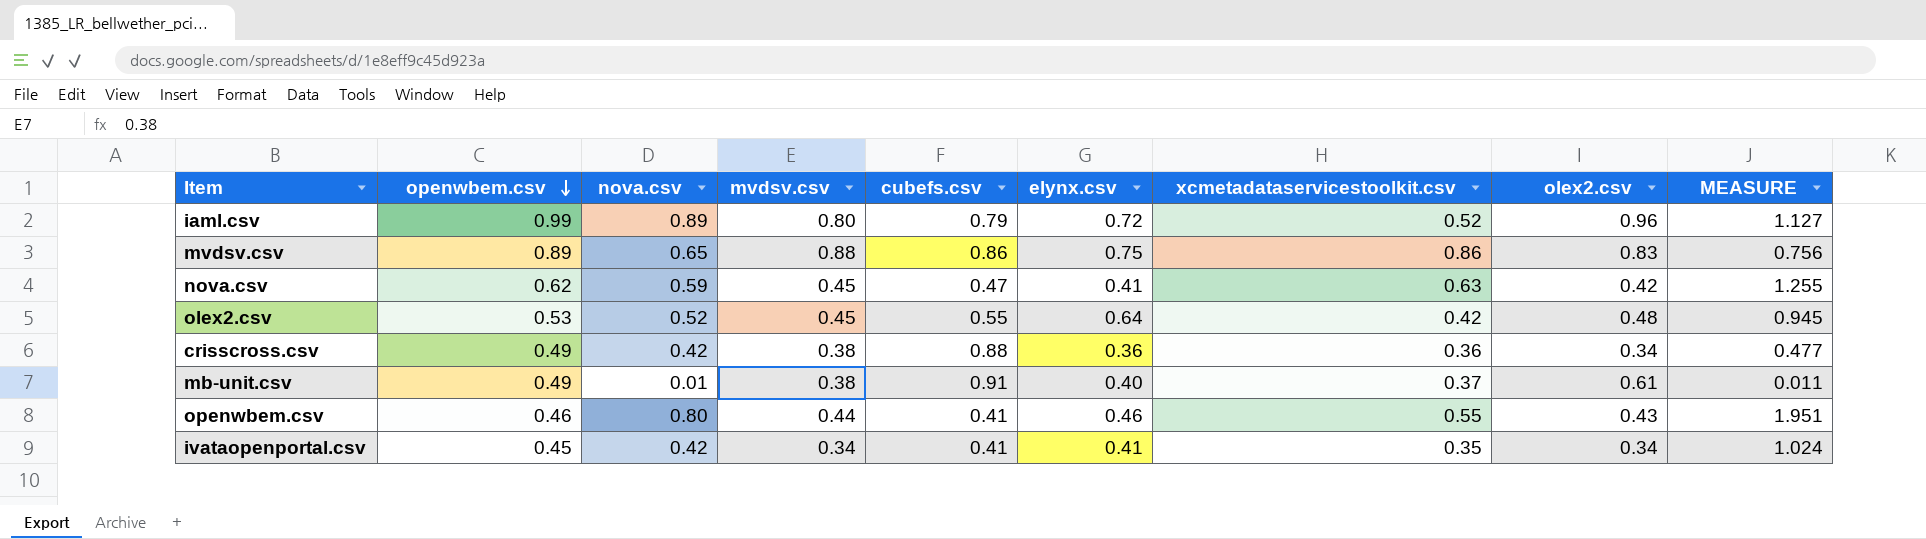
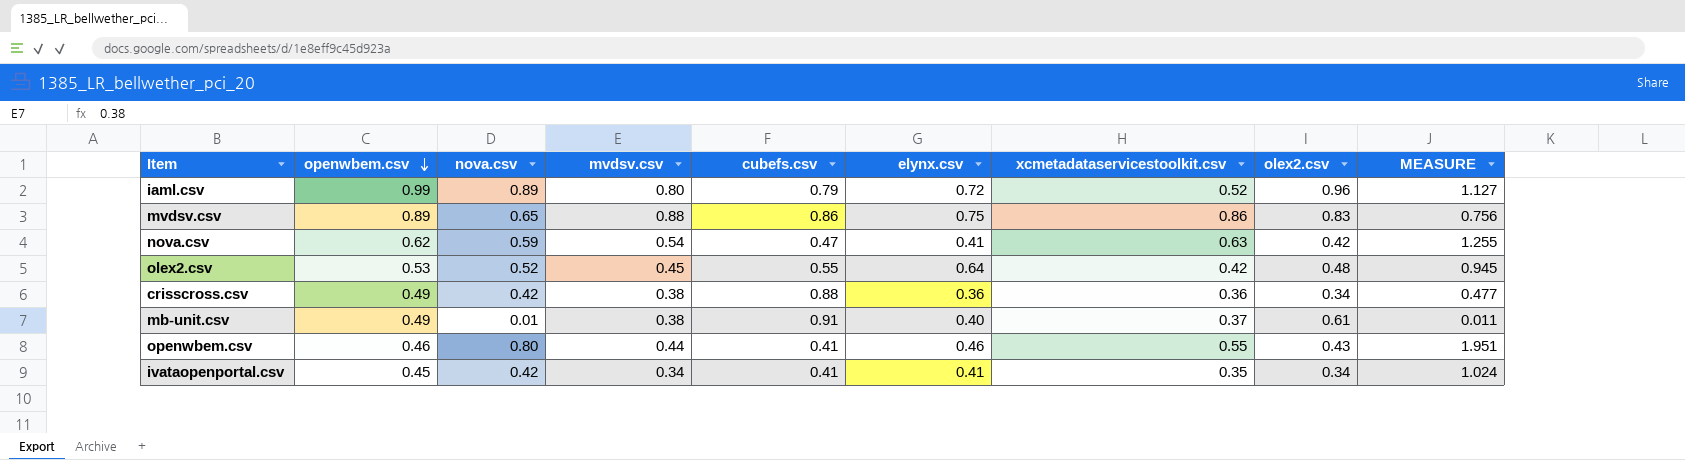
nova.csv | mvdsv.csv: 0.45 -> 0.54

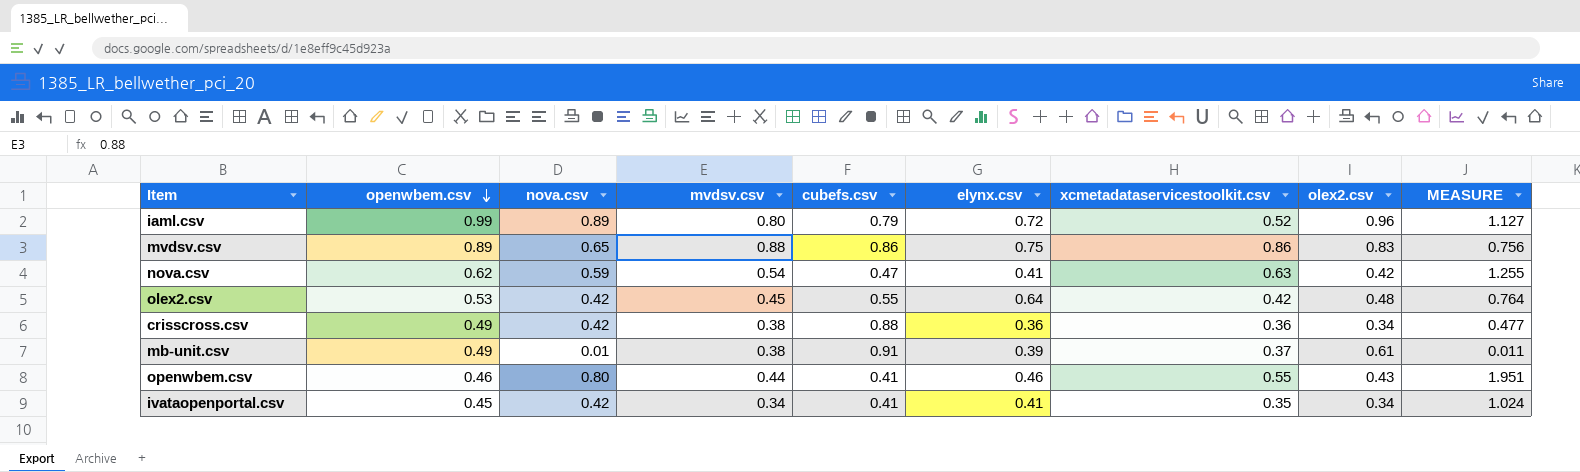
olex2.csv | nova.csv: 0.52 -> 0.42
olex2.csv | MEASURE: 0.945 -> 0.764
mb-unit.csv | elynx.csv: 0.40 -> 0.39

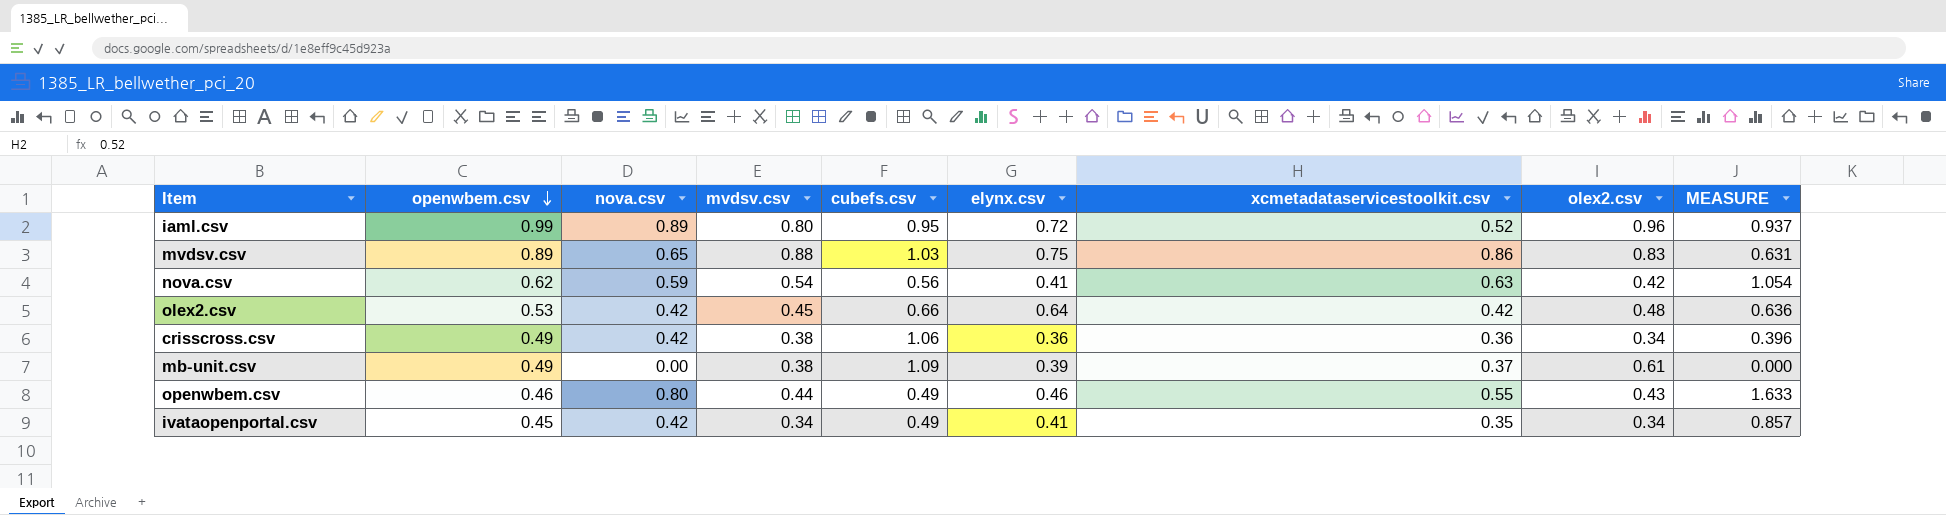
iaml.csv | cubefs.csv: 0.79 -> 0.95
iaml.csv | MEASURE: 1.127 -> 0.937
mvdsv.csv | cubefs.csv: 0.86 -> 1.03
mvdsv.csv | MEASURE: 0.756 -> 0.631
nova.csv | cubefs.csv: 0.47 -> 0.56
nova.csv | MEASURE: 1.255 -> 1.054
olex2.csv | cubefs.csv: 0.55 -> 0.66
olex2.csv | MEASURE: 0.764 -> 0.636
crisscross.csv | cubefs.csv: 0.88 -> 1.06
crisscross.csv | MEASURE: 0.477 -> 0.396
mb-unit.csv | nova.csv: 0.01 -> 0.00
mb-unit.csv | cubefs.csv: 0.91 -> 1.09
mb-unit.csv | MEASURE: 0.011 -> 0.000
openwbem.csv | cubefs.csv: 0.41 -> 0.49
openwbem.csv | MEASURE: 1.951 -> 1.633
ivataopenportal.csv | cubefs.csv: 0.41 -> 0.49
ivataopenportal.csv | MEASURE: 1.024 -> 0.857

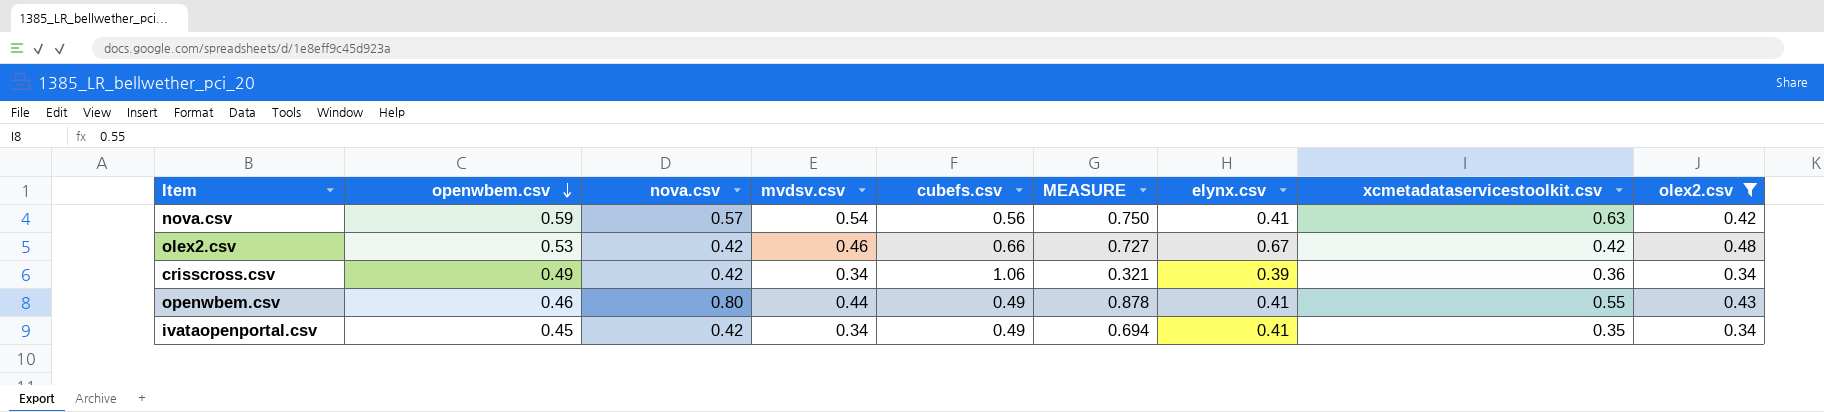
filter: none -> olex2.csv <= 0.48
column MEASURE | formula: [nova.csv] / [cubefs.csv] -> [olex2.csv] / [cubefs.csv]
column MEASURE | position: 9 -> 6
nova.csv | openwbem.csv: 0.62 -> 0.59
nova.csv | nova.csv: 0.59 -> 0.57
olex2.csv | mvdsv.csv: 0.45 -> 0.46
olex2.csv | elynx.csv: 0.64 -> 0.67
crisscross.csv | mvdsv.csv: 0.38 -> 0.34
crisscross.csv | elynx.csv: 0.36 -> 0.39
openwbem.csv | elynx.csv: 0.46 -> 0.41

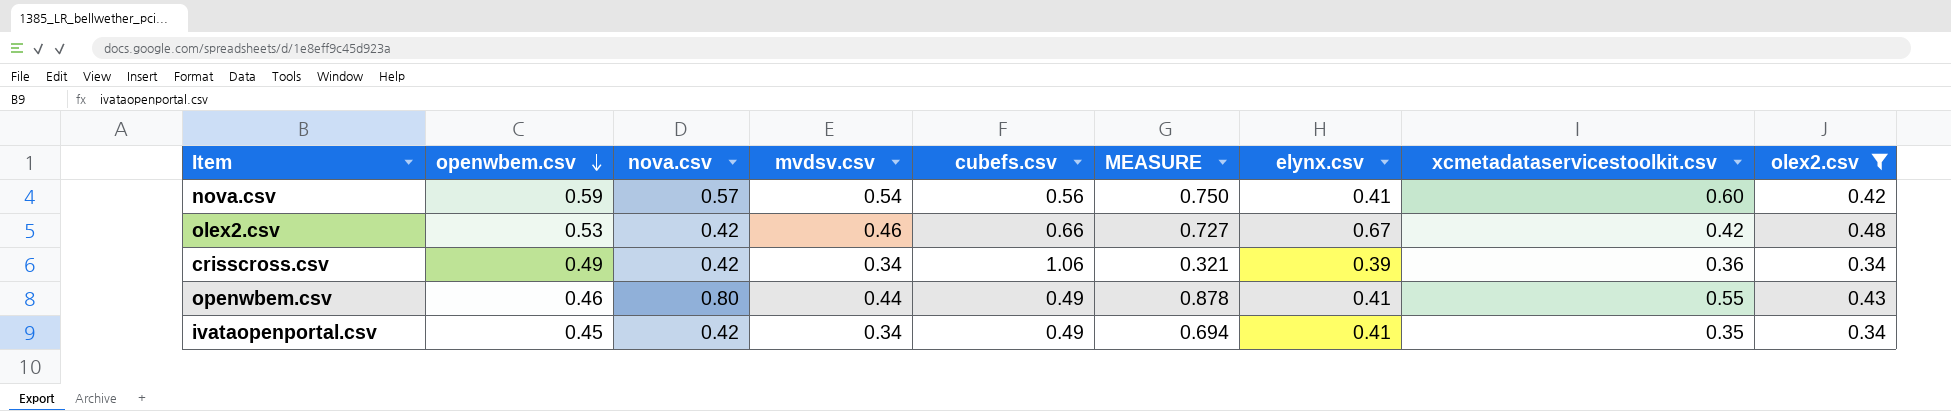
nova.csv | xcmetadataservicestoolkit.csv: 0.63 -> 0.60

